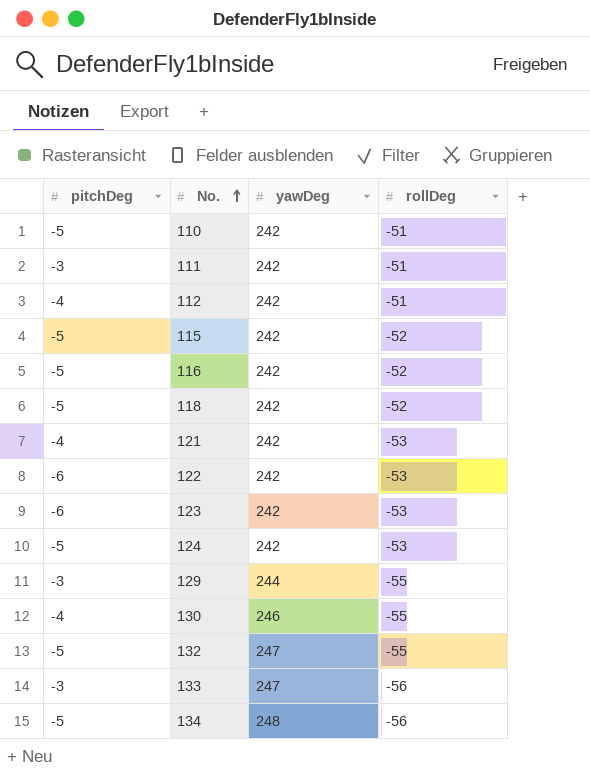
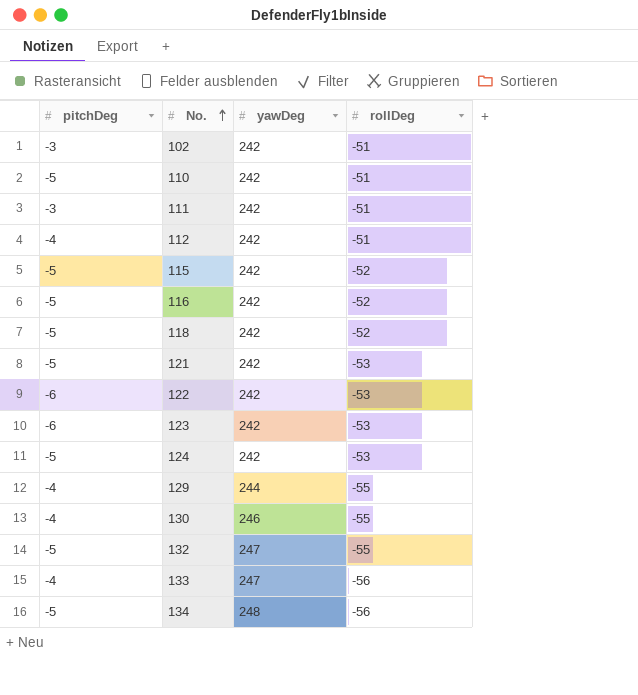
row 102: none -> -3 | 242 | -51
121 | pitchDeg: -4 -> -5
129 | pitchDeg: -3 -> -4
133 | pitchDeg: -3 -> -4

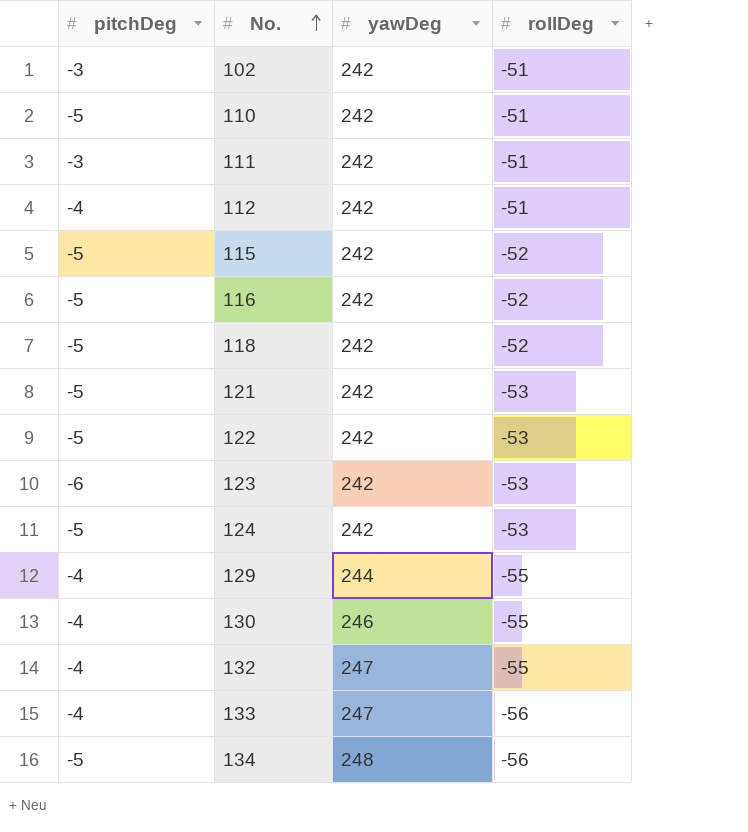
122 | pitchDeg: -6 -> -5
132 | pitchDeg: -5 -> -4

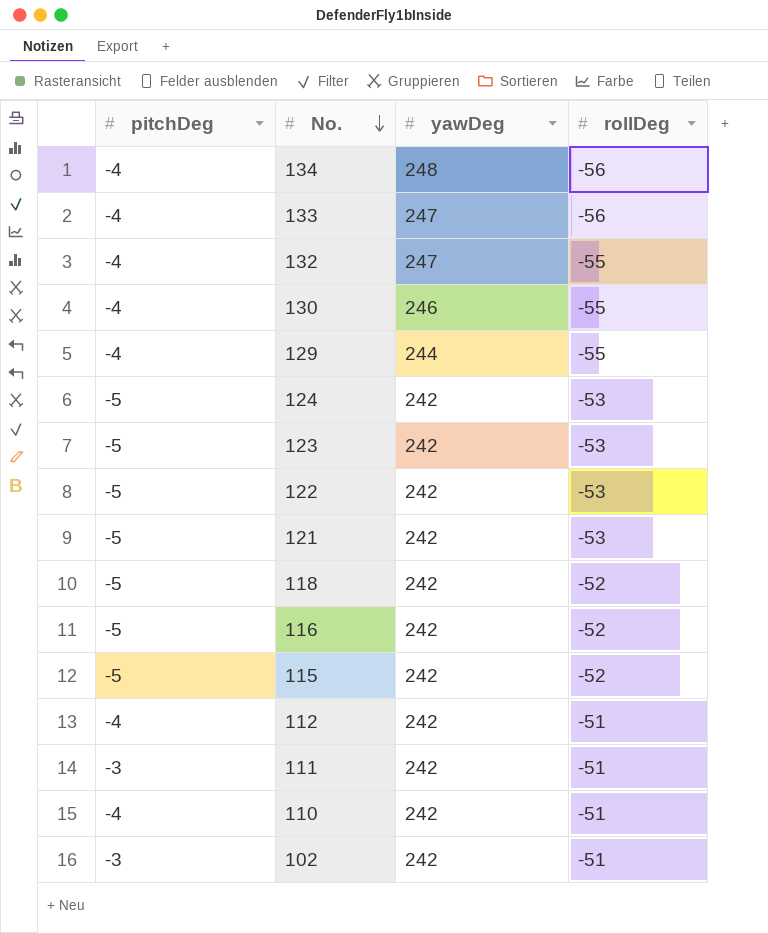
row order: No. ascending -> No. descending
134 | pitchDeg: -5 -> -4
123 | pitchDeg: -6 -> -5
110 | pitchDeg: -5 -> -4

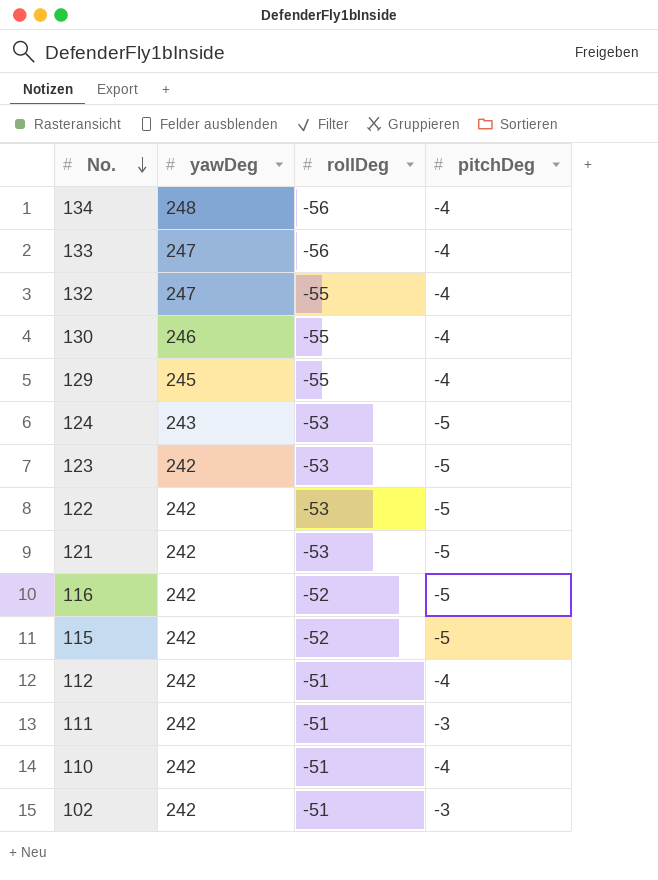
column pitchDeg | position: 1 -> 4
row 118: -5 | 242 | -52 -> none
129 | yawDeg: 244 -> 245
124 | yawDeg: 242 -> 243

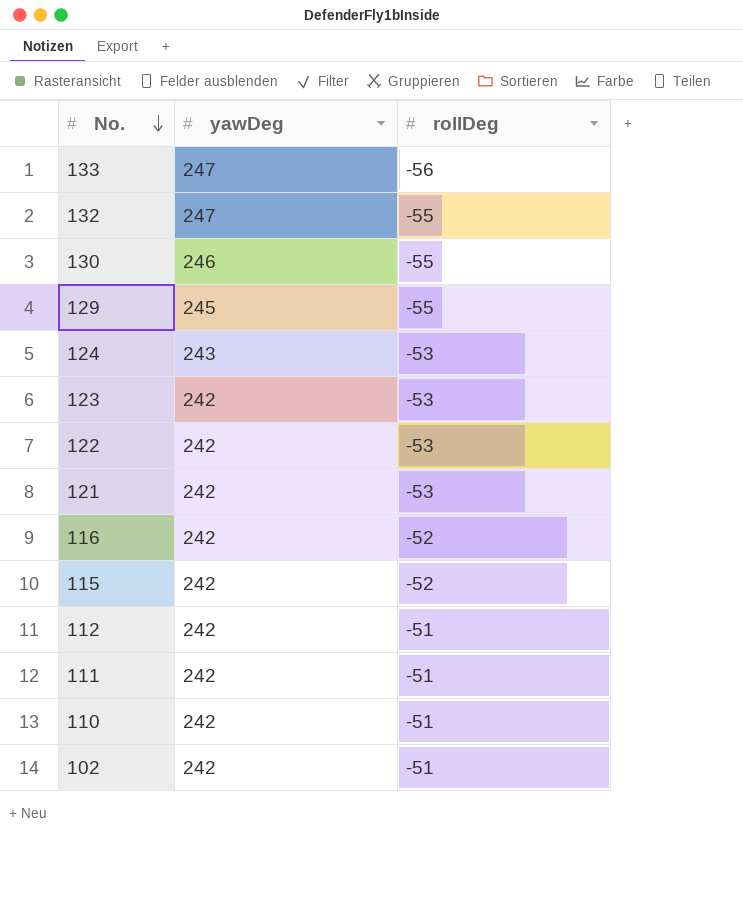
column pitchDeg | position: 4 -> none
row 134: 248 | -56 | -4 -> none

